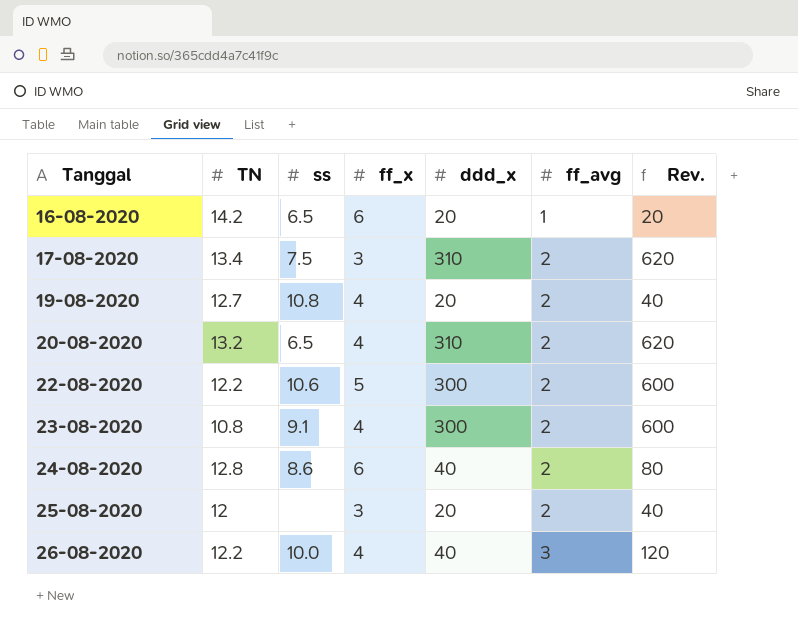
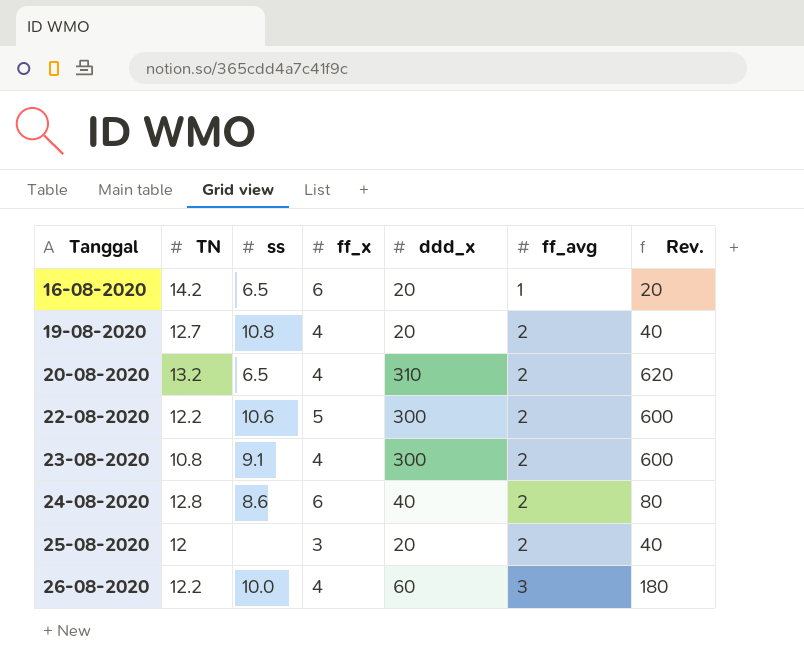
row 17-08-2020: 13.4 | 7.5 | 3 | 310 | 2 | 620 -> none
26-08-2020 | ddd_x: 40 -> 60
26-08-2020 | Rev.: 120 -> 180

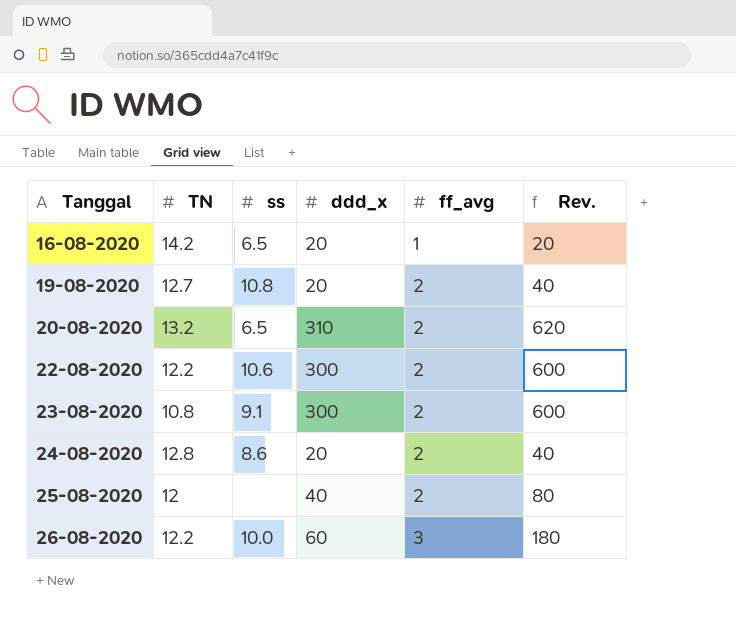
column ff_x | position: 4 -> none
24-08-2020 | ddd_x: 40 -> 20
24-08-2020 | Rev.: 80 -> 40
25-08-2020 | ddd_x: 20 -> 40
25-08-2020 | Rev.: 40 -> 80

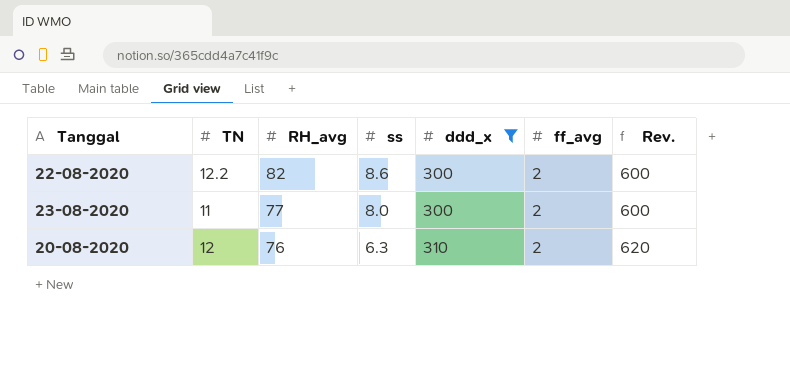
filter: none -> ddd_x >= 300
row order: Tanggal ascending -> RH_avg descending
column RH_avg | position: none -> 3
22-08-2020 | ss: 10.6 -> 8.6
23-08-2020 | TN: 10.8 -> 11
23-08-2020 | ss: 9.1 -> 8.0
20-08-2020 | TN: 13.2 -> 12
20-08-2020 | ss: 6.5 -> 6.3

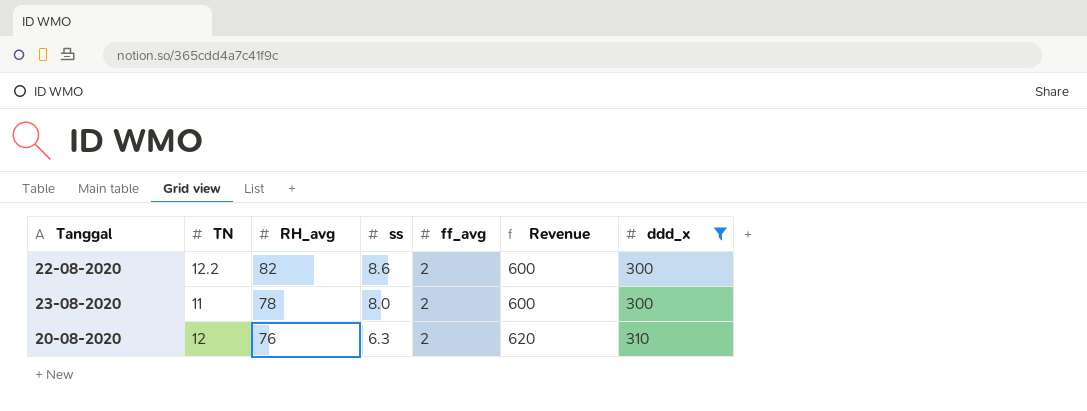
column name: Rev. -> Revenue
column ddd_x | position: 5 -> 7
23-08-2020 | RH_avg: 77 -> 78

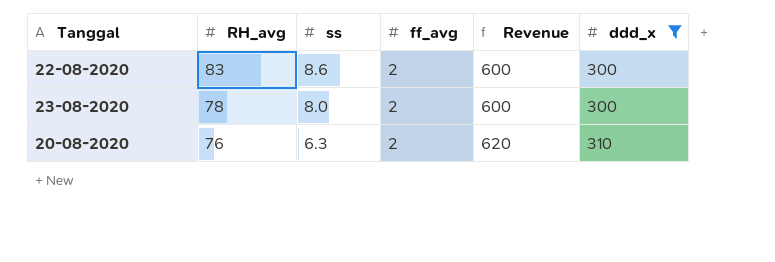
column TN | position: 2 -> none
22-08-2020 | RH_avg: 82 -> 83

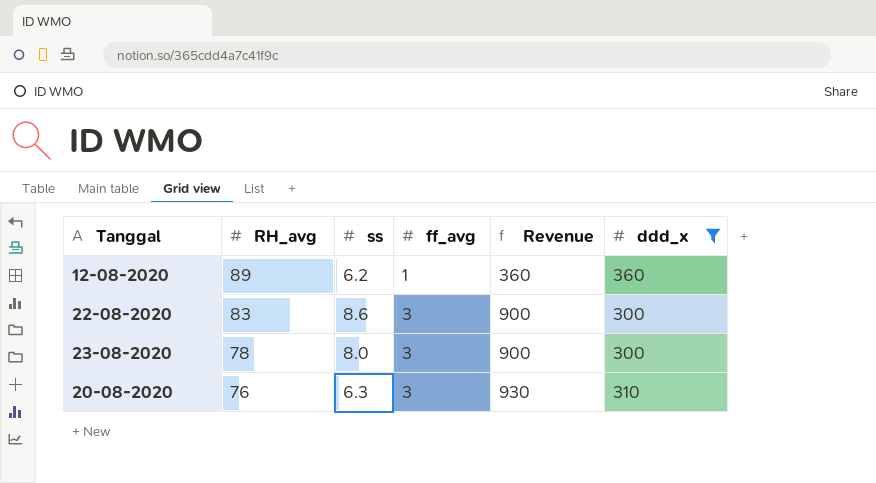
row 12-08-2020: none -> 89 | 6.2 | 1 | 360 | 360
22-08-2020 | ff_avg: 2 -> 3
22-08-2020 | Revenue: 600 -> 900
23-08-2020 | ff_avg: 2 -> 3
23-08-2020 | Revenue: 600 -> 900
20-08-2020 | ff_avg: 2 -> 3
20-08-2020 | Revenue: 620 -> 930

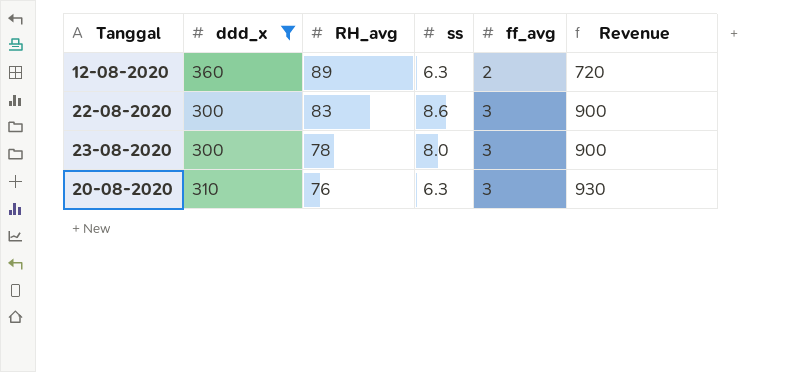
column ddd_x | position: 6 -> 2
12-08-2020 | ss: 6.2 -> 6.3
12-08-2020 | ff_avg: 1 -> 2
12-08-2020 | Revenue: 360 -> 720

